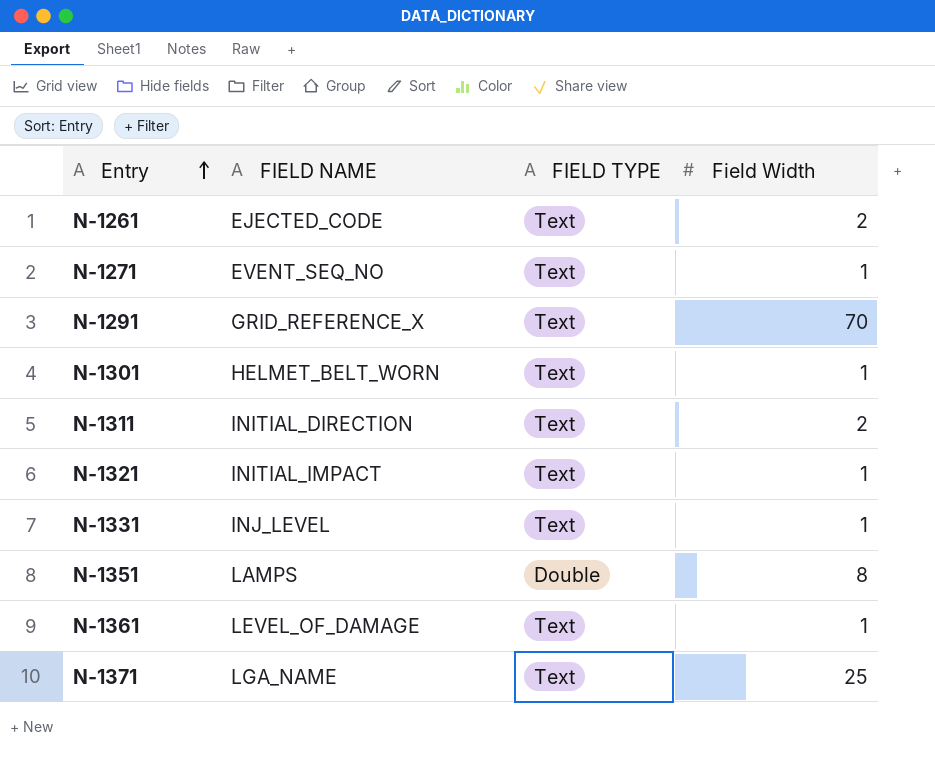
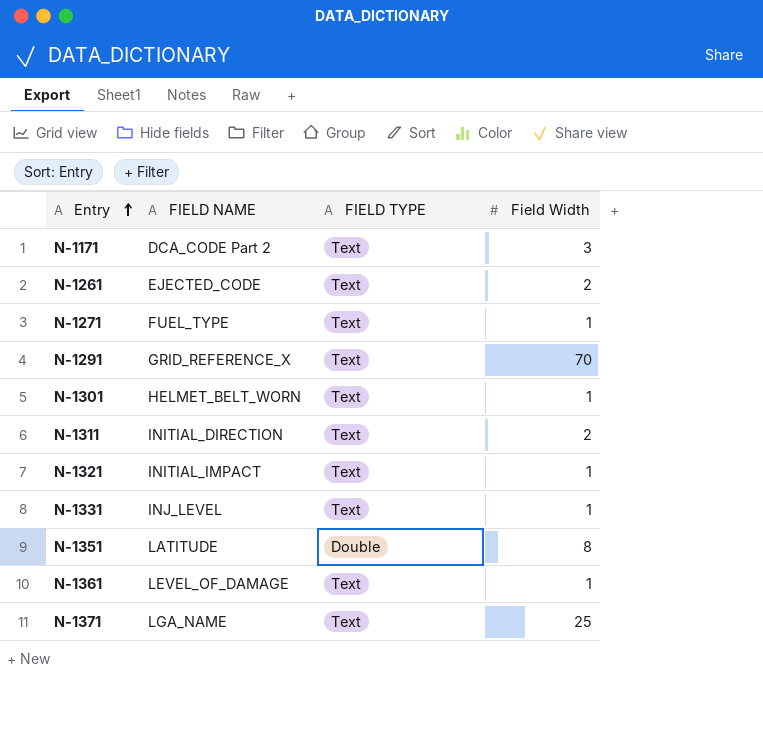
row N-1171: none -> DCA_CODE Part 2 | Text | 3
N-1271 | FIELD NAME: EVENT_SEQ_NO -> FUEL_TYPE
N-1351 | FIELD NAME: LAMPS -> LATITUDE

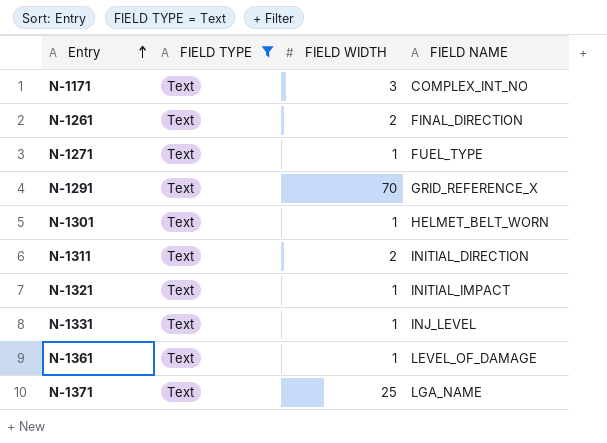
filter: none -> FIELD TYPE = Text
column name: Field Width -> FIELD WIDTH
column FIELD NAME | position: 2 -> 4
N-1171 | FIELD NAME: DCA_CODE Part 2 -> COMPLEX_INT_NO
N-1261 | FIELD NAME: EJECTED_CODE -> FINAL_DIRECTION

